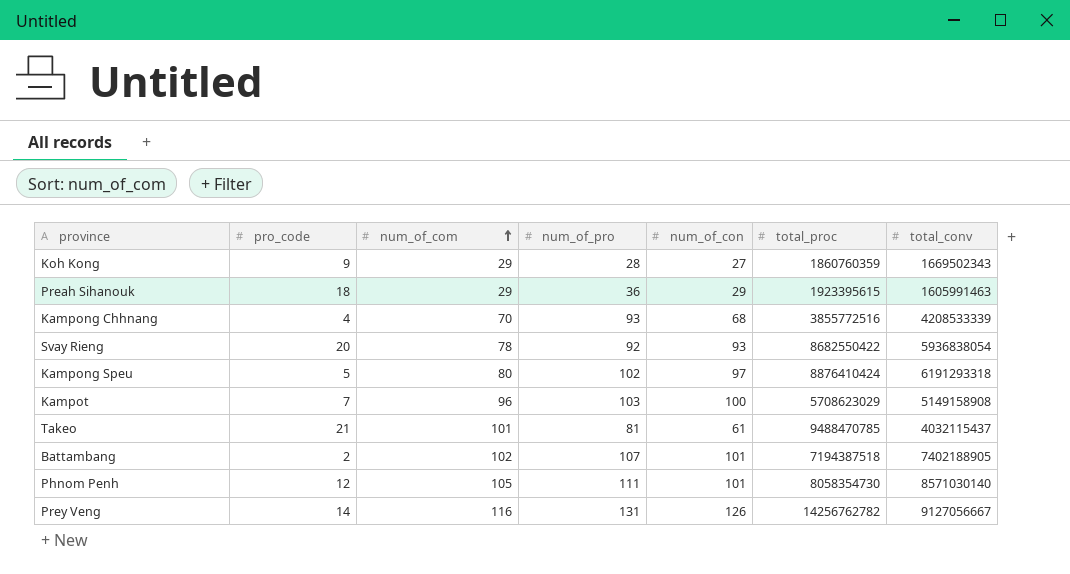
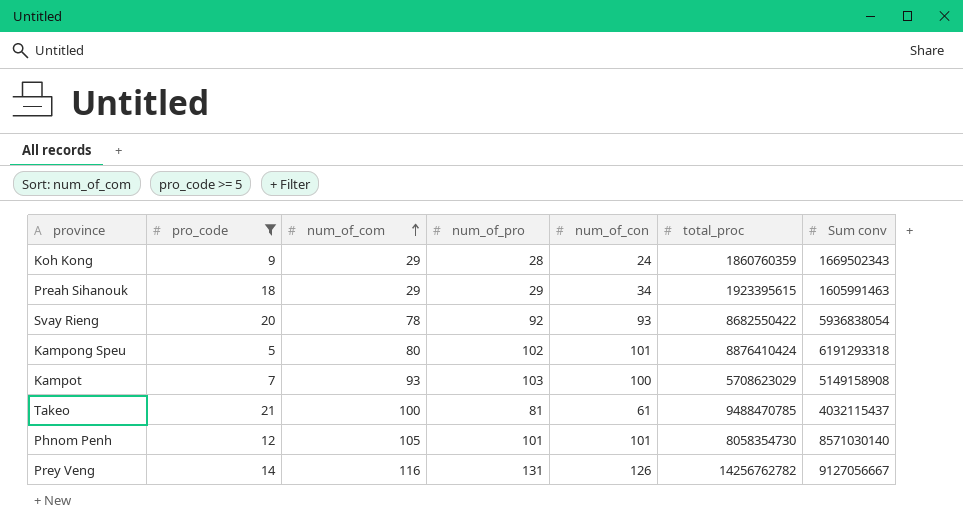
filter: none -> pro_code >= 5
column name: total_conv -> Sum conv
Koh Kong | num_of_con: 27 -> 24
Preah Sihanouk | num_of_pro: 36 -> 29
Preah Sihanouk | num_of_con: 29 -> 34
Kampong Speu | num_of_con: 97 -> 101
Kampot | num_of_com: 96 -> 93
Takeo | num_of_com: 101 -> 100
Phnom Penh | num_of_pro: 111 -> 101

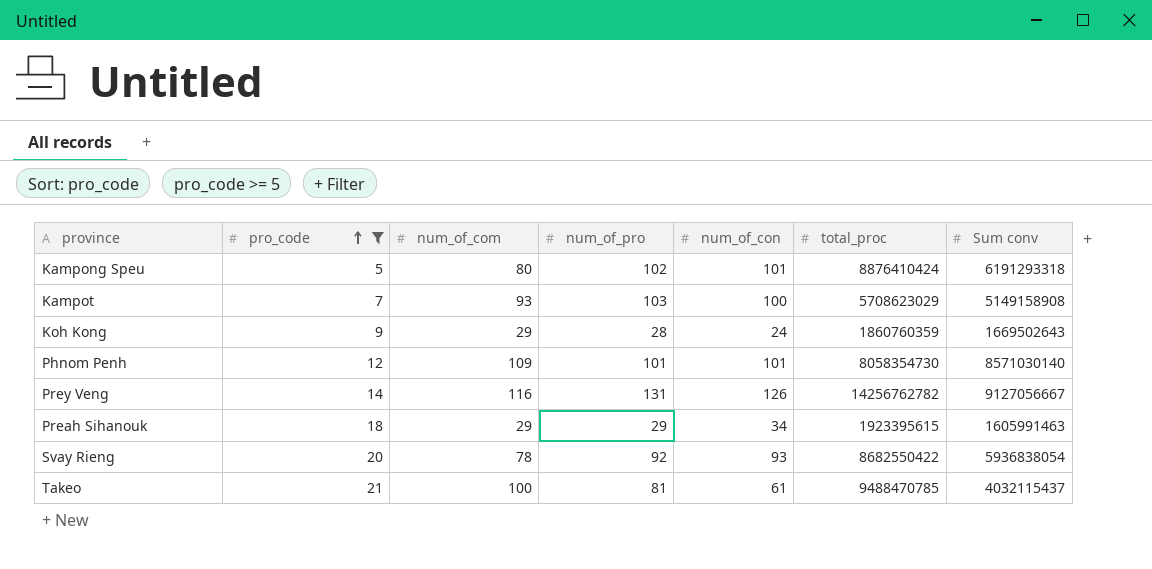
row order: num_of_com ascending -> pro_code ascending
Koh Kong | Sum conv: 1669502343 -> 1669502643
Phnom Penh | num_of_com: 105 -> 109

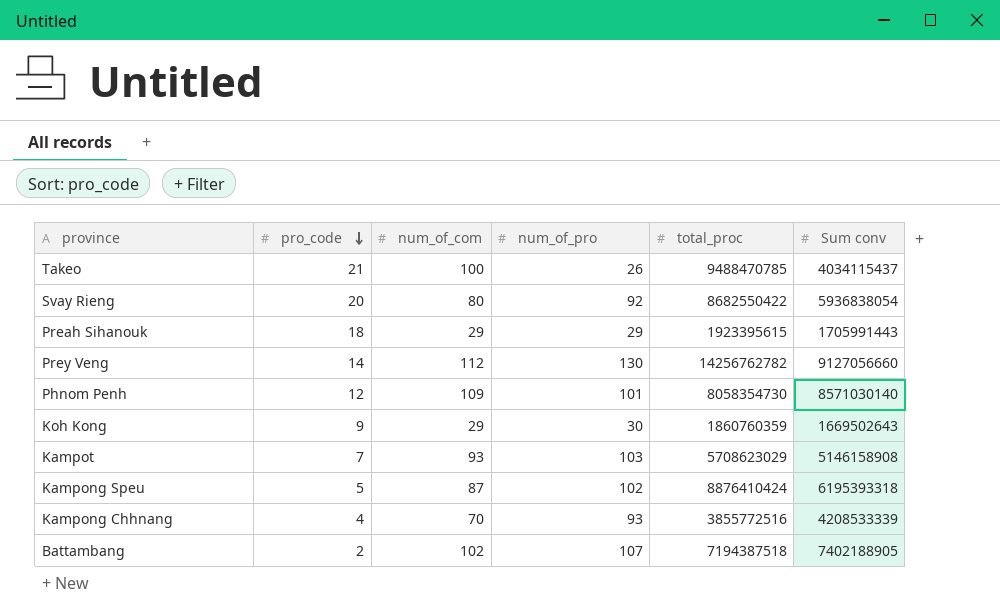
filter: pro_code >= 5 -> none
row order: pro_code ascending -> pro_code descending
column num_of_con | position: 5 -> none
Takeo | num_of_pro: 81 -> 26
Takeo | Sum conv: 4032115437 -> 4034115437
Svay Rieng | num_of_com: 78 -> 80
Preah Sihanouk | Sum conv: 1605991463 -> 1705991443
Prey Veng | num_of_com: 116 -> 112
Prey Veng | num_of_pro: 131 -> 130
Prey Veng | Sum conv: 9127056667 -> 9127056660
Koh Kong | num_of_pro: 28 -> 30
Kampot | Sum conv: 5149158908 -> 5146158908
Kampong Speu | num_of_com: 80 -> 87
Kampong Speu | Sum conv: 6191293318 -> 6195393318

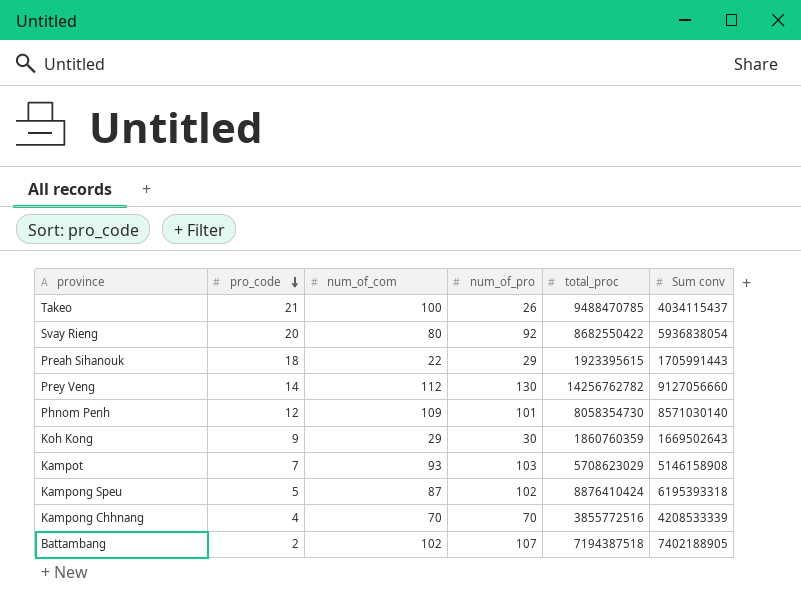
Preah Sihanouk | num_of_com: 29 -> 22
Kampong Chhnang | num_of_pro: 93 -> 70

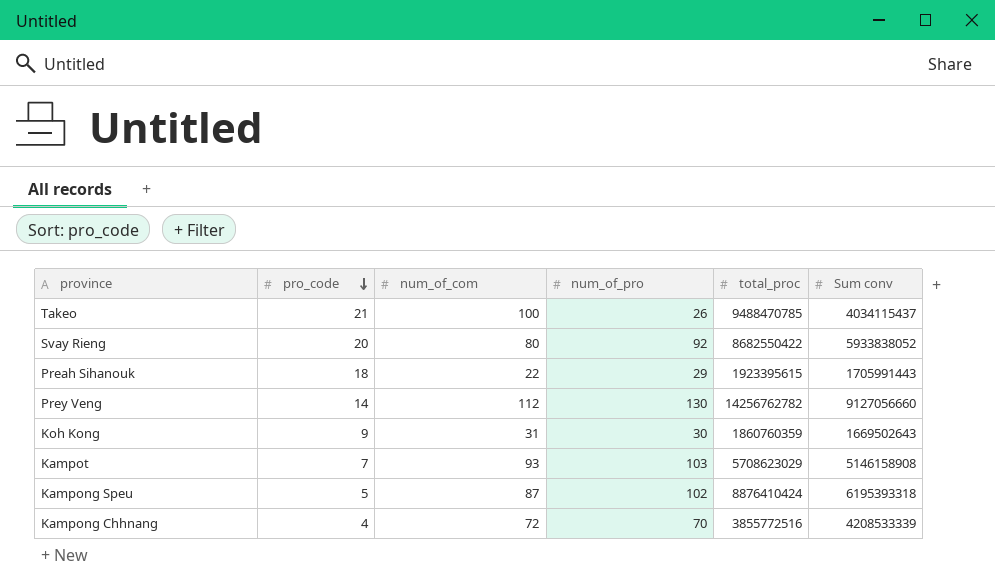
row Phnom Penh: 12 | 109 | 101 | 8058354730 | 8571030140 -> none
row Battambang: 2 | 102 | 107 | 7194387518 | 7402188905 -> none
Svay Rieng | Sum conv: 5936838054 -> 5933838052
Koh Kong | num_of_com: 29 -> 31
Kampong Chhnang | num_of_com: 70 -> 72

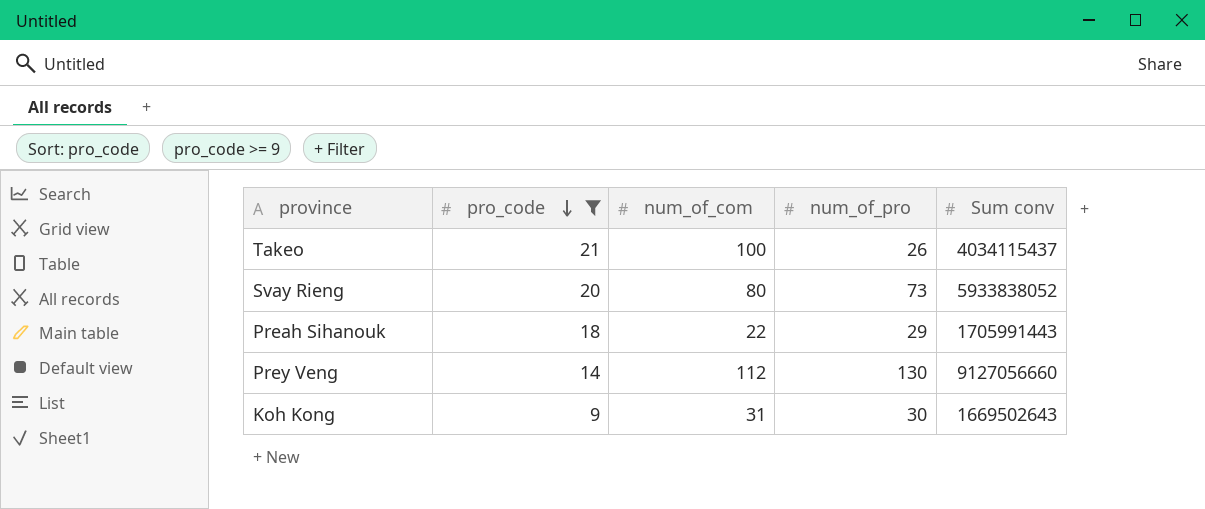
filter: none -> pro_code >= 9
column total_proc | position: 5 -> none
Svay Rieng | num_of_pro: 92 -> 73

